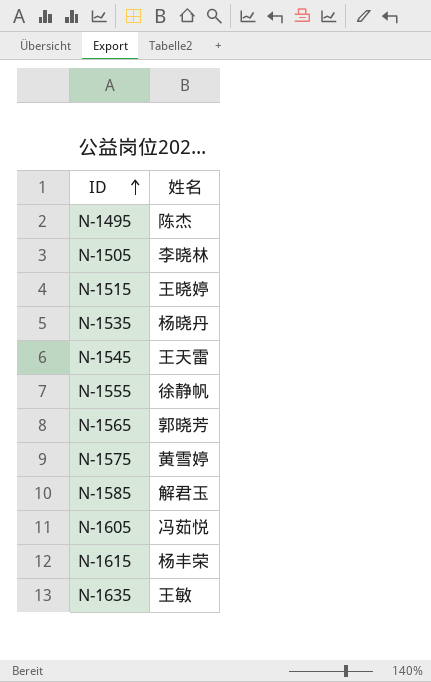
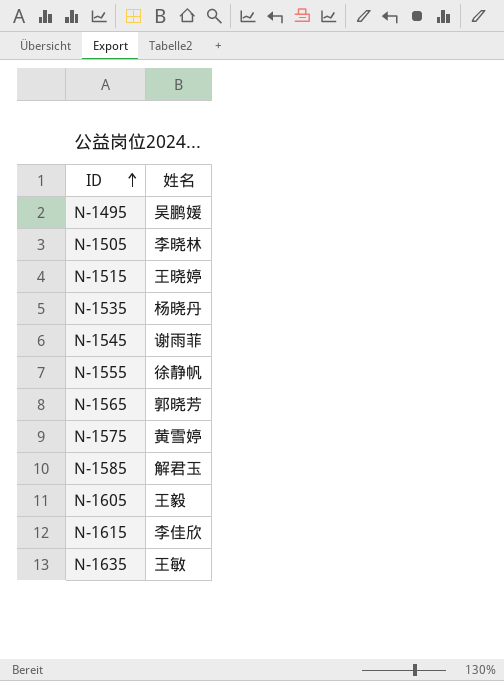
N-1495 | 姓名: 陈杰 -> 吴鹏媛
N-1545 | 姓名: 王天雷 -> 谢雨菲
N-1605 | 姓名: 冯茹悦 -> 王毅
N-1615 | 姓名: 杨丰荣 -> 李佳欣

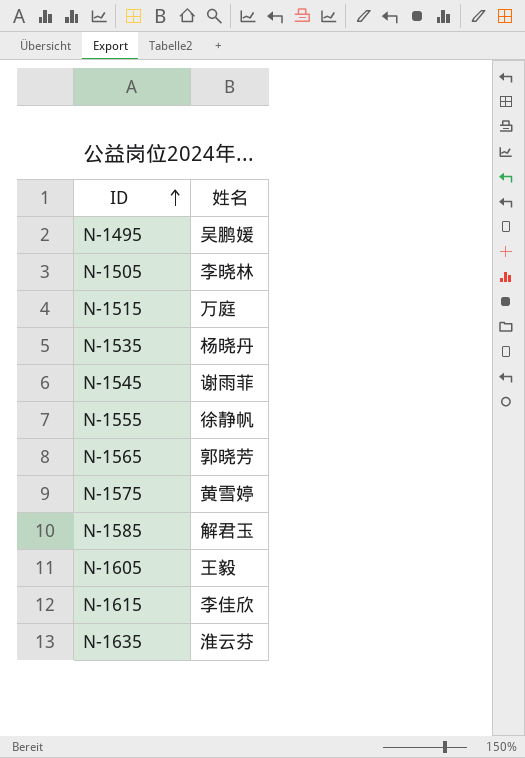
N-1515 | 姓名: 王晓婷 -> 万庭
N-1635 | 姓名: 王敏 -> 淮云芬

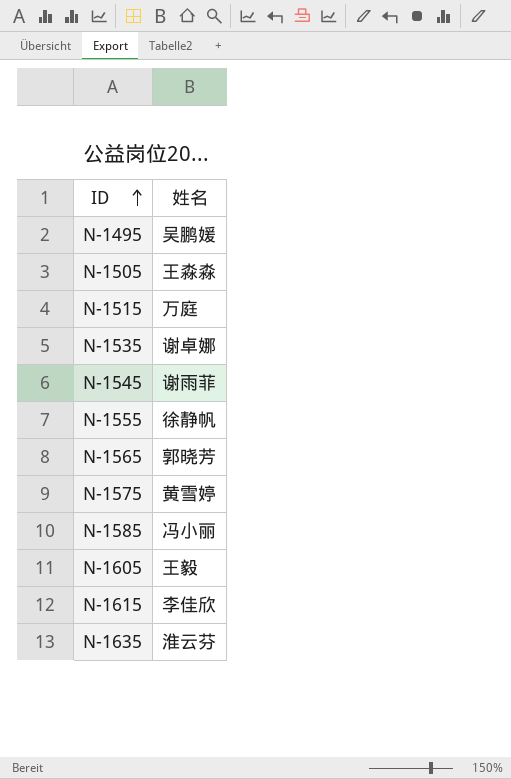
N-1505 | 姓名: 李晓林 -> 王淼淼
N-1535 | 姓名: 杨晓丹 -> 谢卓娜
N-1585 | 姓名: 解君玉 -> 冯小丽

